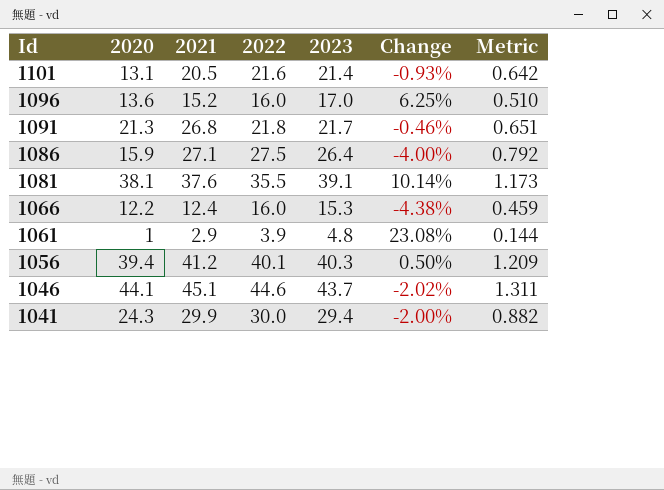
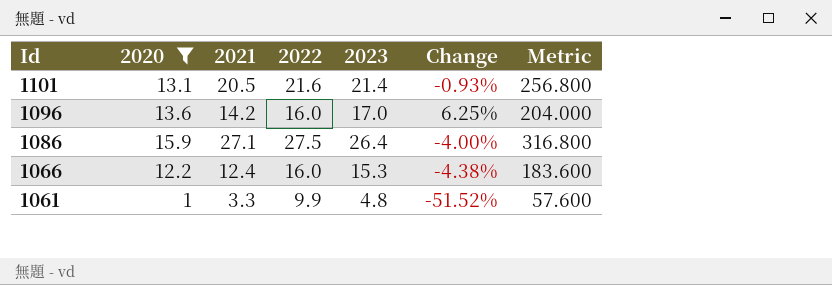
filter: none -> 2020 <= 15.9
column Metric | formula: [2023] * 0.03 -> [2023] * 12
1096 | 2021: 15.2 -> 14.2
1061 | 2021: 2.9 -> 3.3
1061 | 2022: 3.9 -> 9.9
1061 | Change: 23.08% -> -51.52%

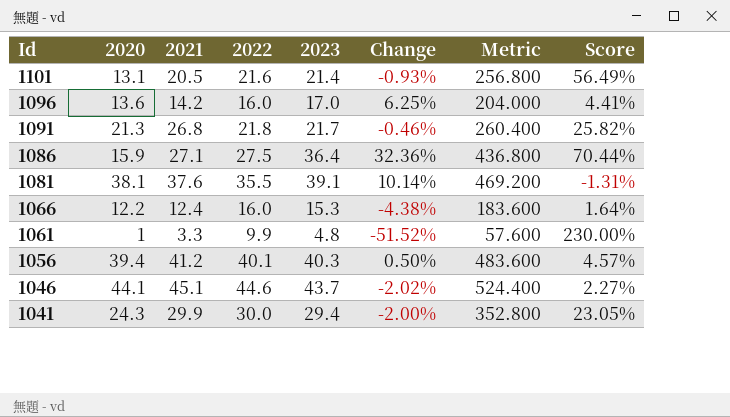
filter: 2020 <= 15.9 -> none
column Score | formula: none -> ([2021] - [2020]) / [2020]
1086 | 2023: 26.4 -> 36.4
1086 | Change: -4.00% -> 32.36%
1086 | Metric: 316.800 -> 436.800

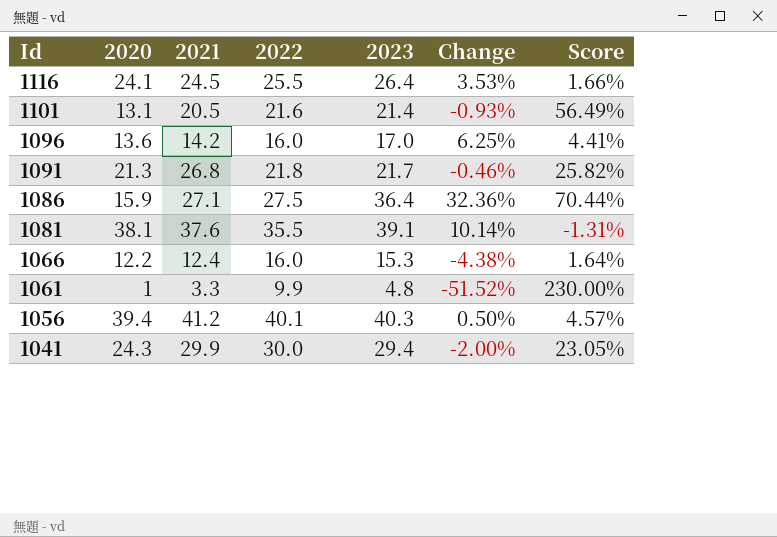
column Metric | formula: [2023] * 12 -> none
row 1046: 44.1 | 45.1 | 44.6 | 43.7 | -2.02% | 524.400 | 2.27% -> none
row 1116: none -> 24.1 | 24.5 | 25.5 | 26.4 | 3.53% | 1.66%

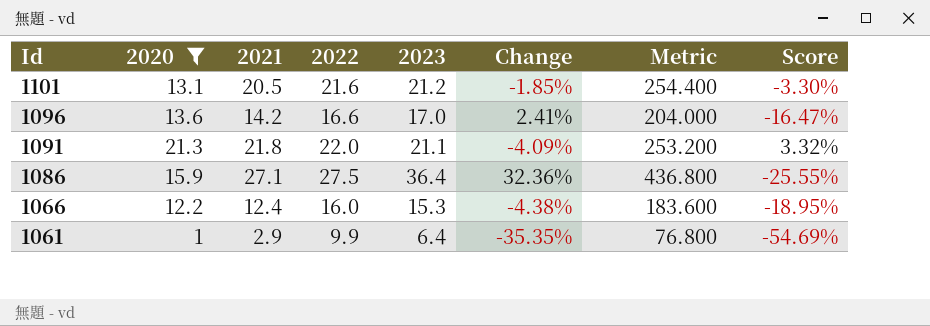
filter: none -> 2020 <= 21.3
column Metric | formula: none -> [2023] * 12
column Score | formula: ([2021] - [2020]) / [2020] -> ([2021] - [2023]) / [2023]
1101 | 2023: 21.4 -> 21.2
1101 | Change: -0.93% -> -1.85%
1096 | 2022: 16.0 -> 16.6
1096 | Change: 6.25% -> 2.41%
1091 | 2021: 26.8 -> 21.8
1091 | 2022: 21.8 -> 22.0
1091 | 2023: 21.7 -> 21.1
1091 | Change: -0.46% -> -4.09%
1061 | 2021: 3.3 -> 2.9
1061 | 2023: 4.8 -> 6.4
1061 | Change: -51.52% -> -35.35%

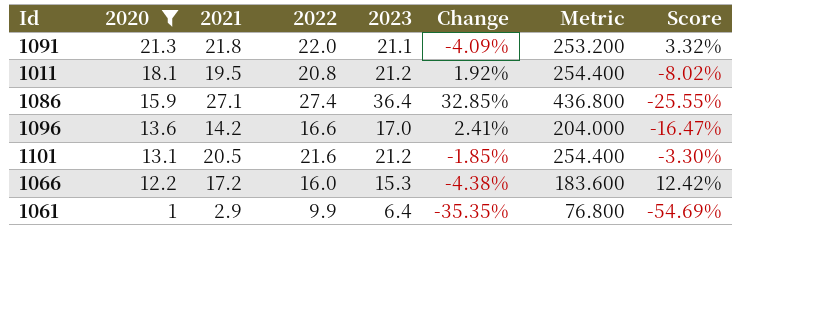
row order: Id descending -> 2020 descending
row 1011: none -> 18.1 | 19.5 | 20.8 | 21.2 | 1.92% | 254.400 | -8.02%
1086 | 2022: 27.5 -> 27.4
1086 | Change: 32.36% -> 32.85%
1066 | 2021: 12.4 -> 17.2
1066 | Score: -18.95% -> 12.42%

